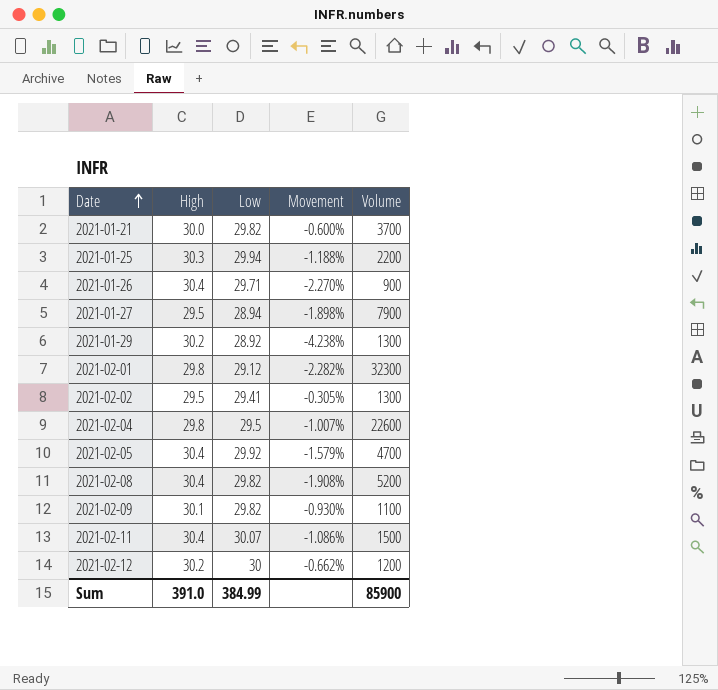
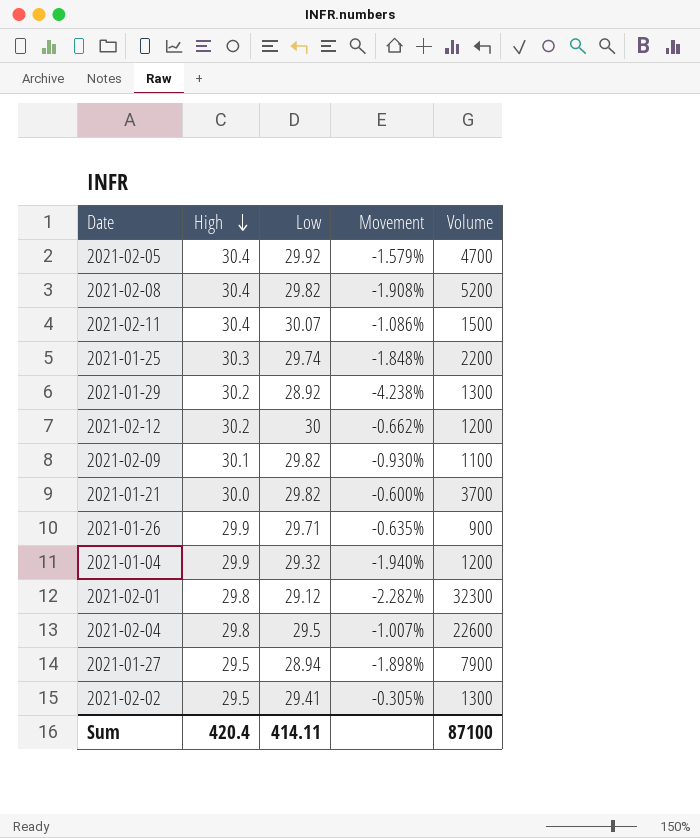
row order: Date ascending -> High descending
2021-01-25 | Low: 29.94 -> 29.74
2021-01-25 | Movement: -1.188% -> -1.848%
2021-01-26 | High: 30.4 -> 29.9
2021-01-26 | Movement: -2.270% -> -0.635%
row 2021-01-04: none -> 29.9 | 29.32 | -1.940% | 1200
Sum | High: 391.0 -> 420.4
Sum | Low: 384.99 -> 414.11
Sum | Volume: 85900 -> 87100

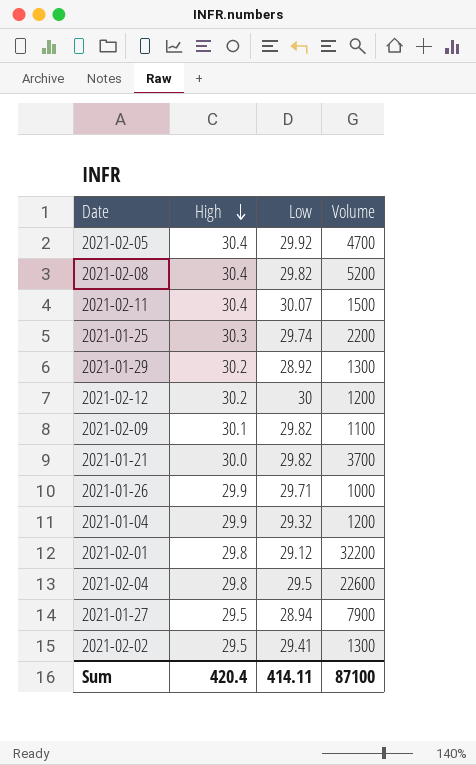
column Movement | formula: ([Low] - [High]) / [High] -> none
2021-01-26 | Volume: 900 -> 1000
2021-02-01 | Volume: 32300 -> 32200

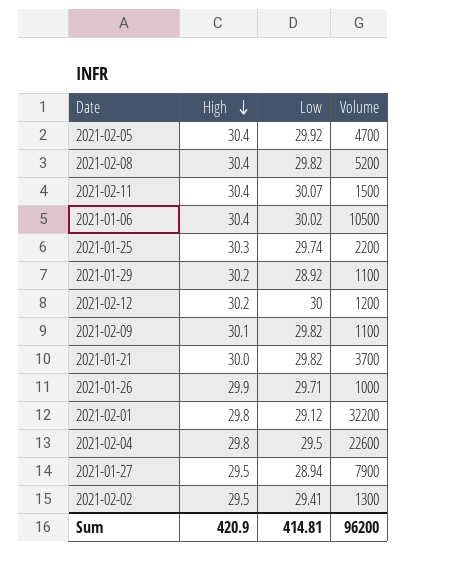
row 2021-01-04: 29.9 | 29.32 | 1200 -> none
row 2021-01-06: none -> 30.4 | 30.02 | 10500
2021-01-29 | Volume: 1300 -> 1100
Sum | High: 420.4 -> 420.9
Sum | Low: 414.11 -> 414.81
Sum | Volume: 87100 -> 96200

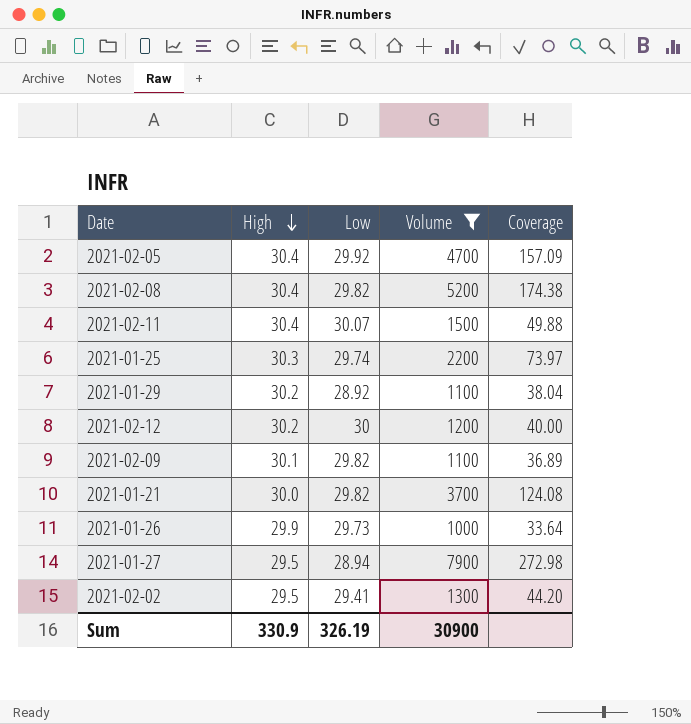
filter: none -> Volume <= 7900
column Coverage | formula: none -> [Volume] / [Low]
2021-01-26 | Low: 29.71 -> 29.73
Sum | High: 420.9 -> 330.9
Sum | Low: 414.81 -> 326.19
Sum | Volume: 96200 -> 30900

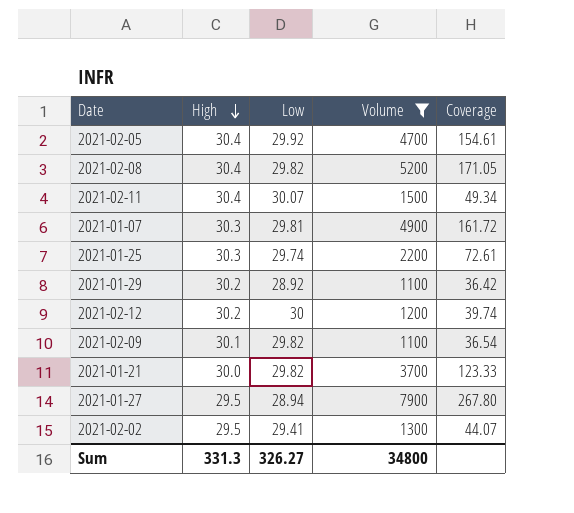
column Coverage | formula: [Volume] / [Low] -> [Volume] / [High]
row 2021-01-26: 29.9 | 29.73 | 1000 | 33.64 -> none
row 2021-01-07: none -> 30.3 | 29.81 | 4900 | 161.72
Sum | High: 330.9 -> 331.3
Sum | Low: 326.19 -> 326.27
Sum | Volume: 30900 -> 34800

